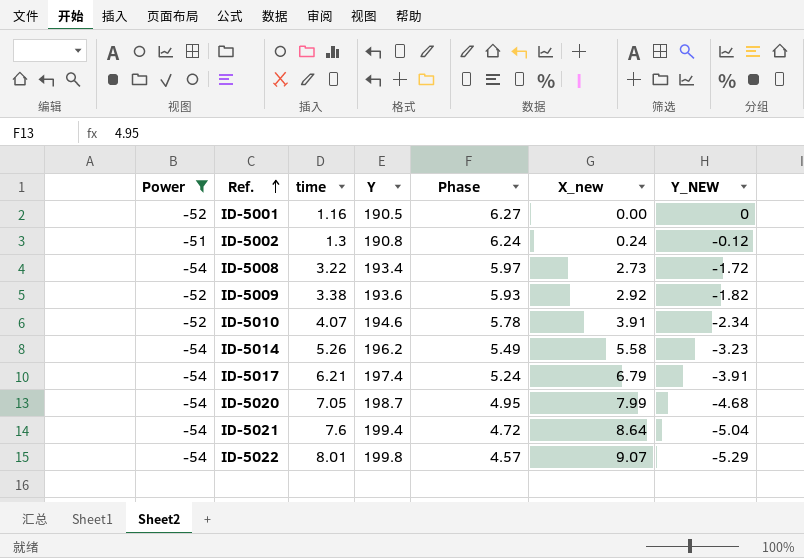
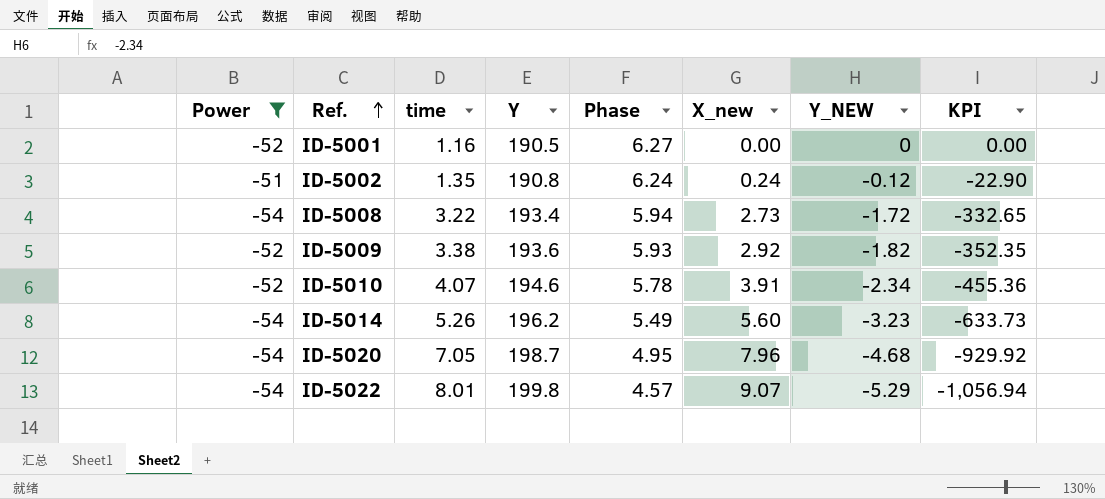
column KPI | formula: none -> [Y] * [Y_NEW]
row ID-5017: -54 | 6.21 | 197.4 | 5.24 | 6.79 | -3.91 -> none
row ID-5021: -54 | 7.6 | 199.4 | 4.72 | 8.64 | -5.04 -> none
ID-5002 | time: 1.3 -> 1.35
ID-5008 | Phase: 5.97 -> 5.94
ID-5014 | X_new: 5.58 -> 5.60
ID-5020 | X_new: 7.99 -> 7.96

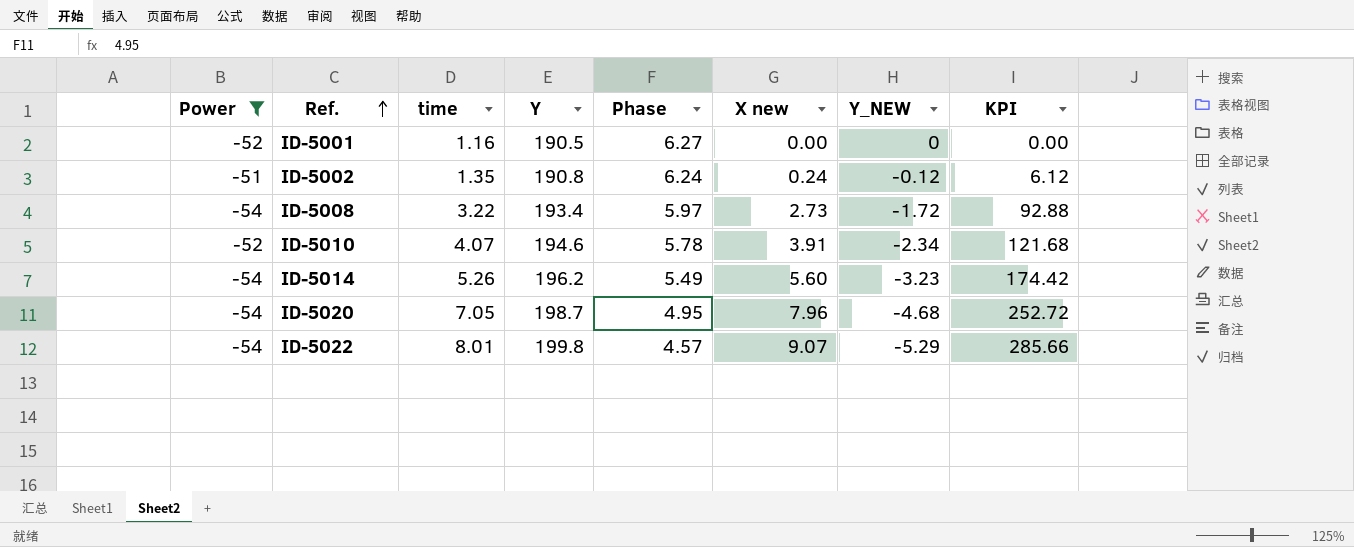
column name: X_new -> X new
column KPI | formula: [Y] * [Y_NEW] -> [Power] * [Y_NEW]
row ID-5009: -52 | 3.38 | 193.6 | 5.93 | 2.92 | -1.82 | -352.35 -> none
ID-5008 | Phase: 5.94 -> 5.97

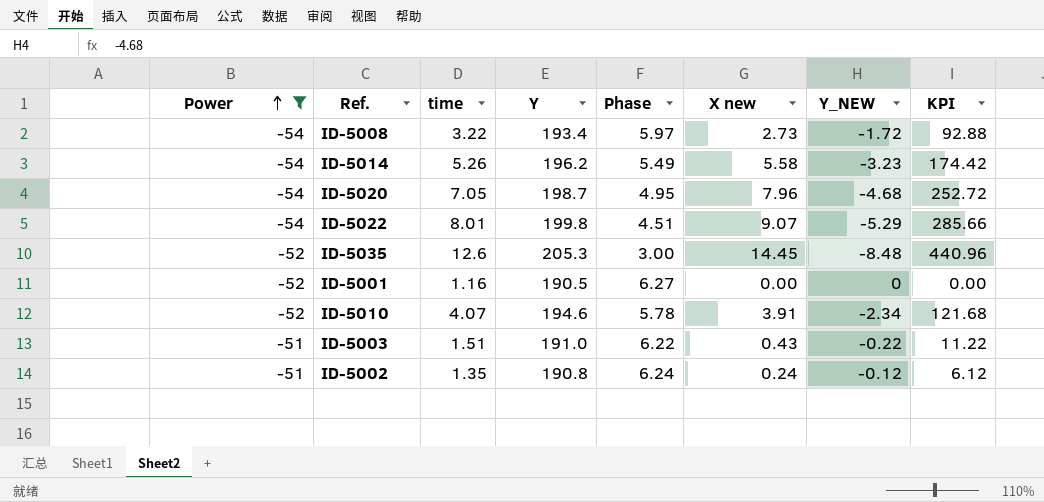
row order: Ref. ascending -> Power ascending
ID-5014 | X new: 5.60 -> 5.58
ID-5022 | Phase: 4.57 -> 4.51
row ID-5035: none -> -52 | 12.6 | 205.3 | 3.00 | 14.45 | -8.48 | 440.96
row ID-5003: none -> -51 | 1.51 | 191.0 | 6.22 | 0.43 | -0.22 | 11.22

